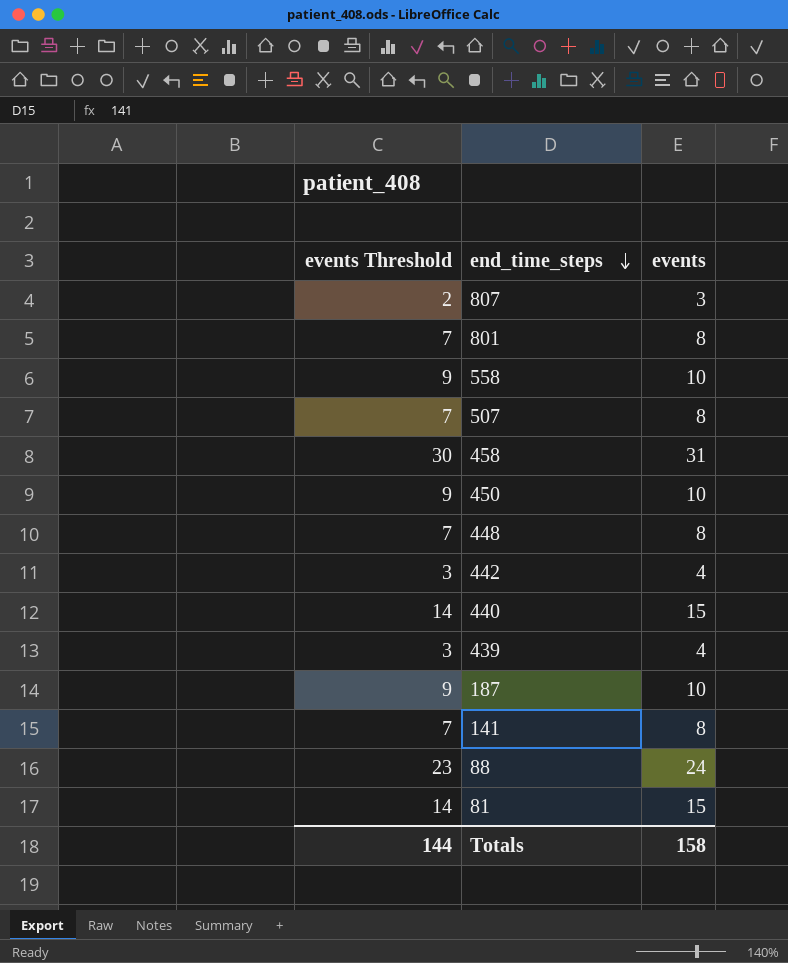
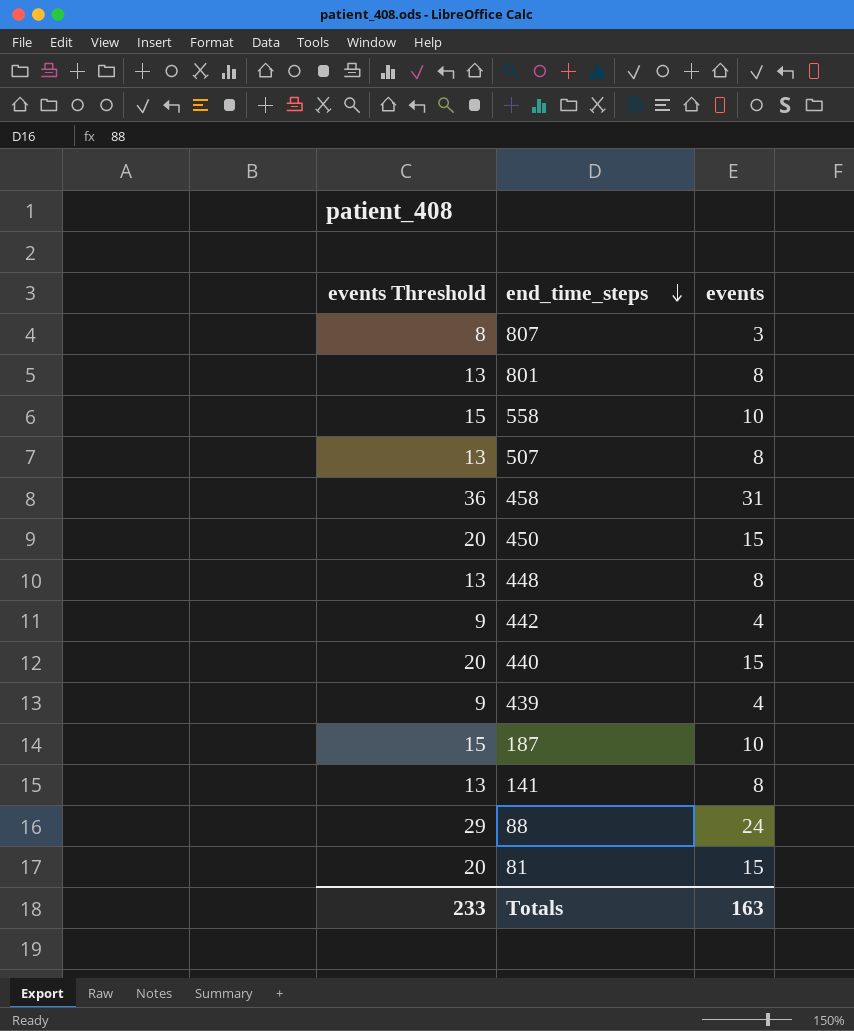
column events Threshold | formula: [events] - 1 -> [events] + 5
450 | events: 10 -> 15
Totals | events Threshold: 144 -> 233
Totals | events: 158 -> 163

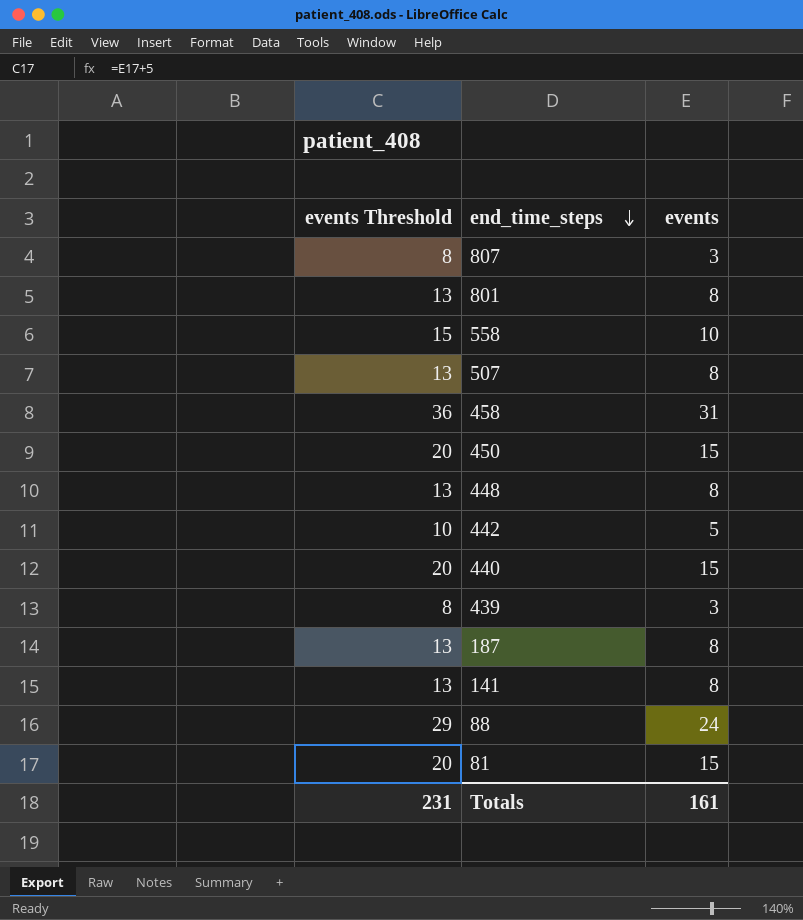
442 | events Threshold: 9 -> 10
442 | events: 4 -> 5
439 | events Threshold: 9 -> 8
439 | events: 4 -> 3
187 | events Threshold: 15 -> 13
187 | events: 10 -> 8
Totals | events Threshold: 233 -> 231
Totals | events: 163 -> 161

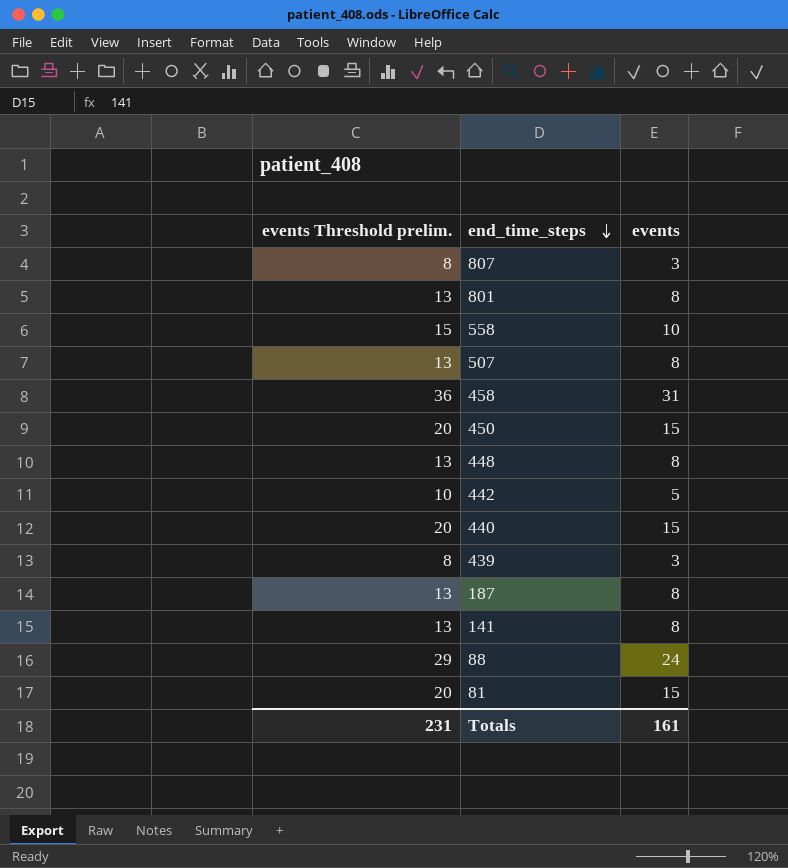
column name: events Threshold -> events Threshold prelim.

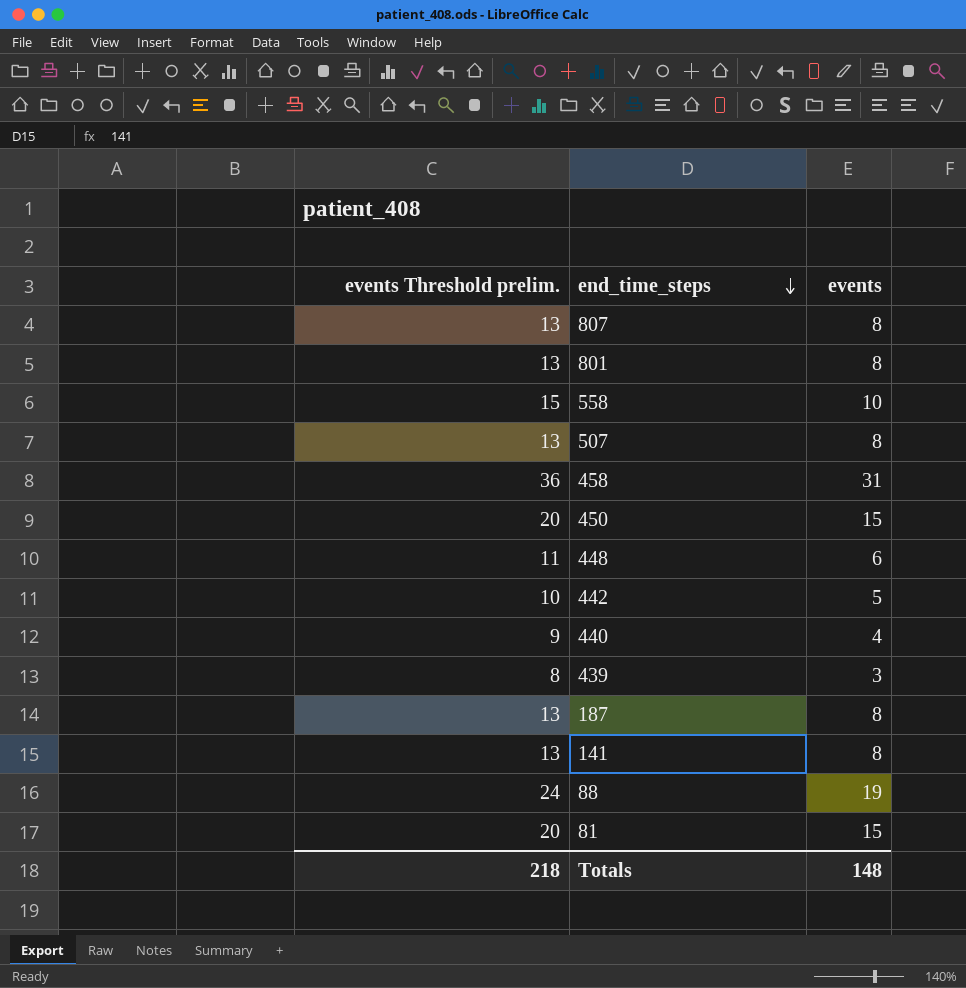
807 | events Threshold prelim.: 8 -> 13
807 | events: 3 -> 8
448 | events Threshold prelim.: 13 -> 11
448 | events: 8 -> 6
440 | events Threshold prelim.: 20 -> 9
440 | events: 15 -> 4
88 | events Threshold prelim.: 29 -> 24
88 | events: 24 -> 19
Totals | events Threshold prelim.: 231 -> 218
Totals | events: 161 -> 148

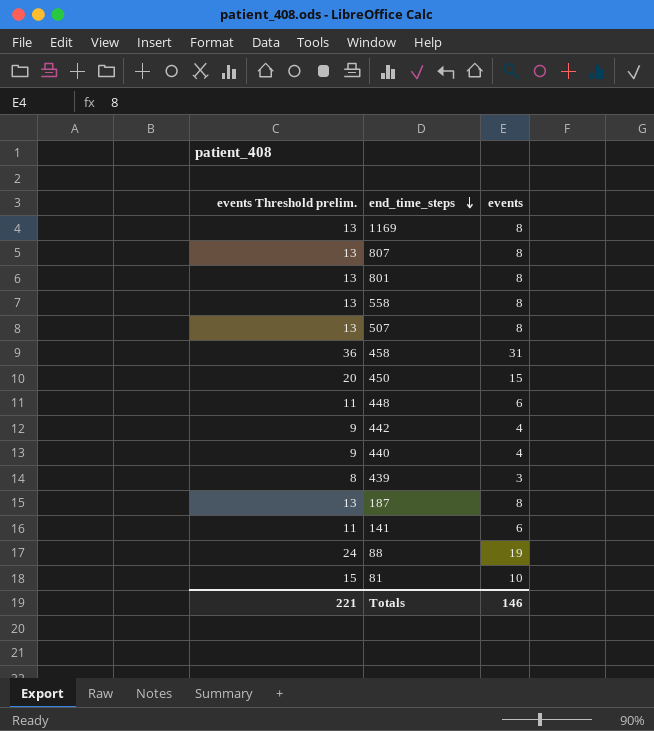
row 1169: none -> 13 | 8
558 | events Threshold prelim.: 15 -> 13
558 | events: 10 -> 8
442 | events Threshold prelim.: 10 -> 9
442 | events: 5 -> 4
141 | events Threshold prelim.: 13 -> 11
141 | events: 8 -> 6
81 | events Threshold prelim.: 20 -> 15
81 | events: 15 -> 10
Totals | events Threshold prelim.: 218 -> 221
Totals | events: 148 -> 146

